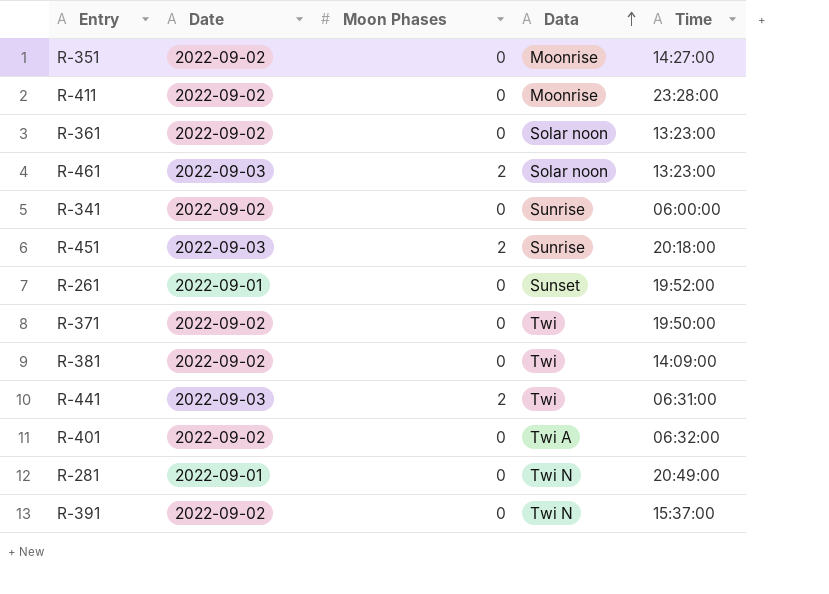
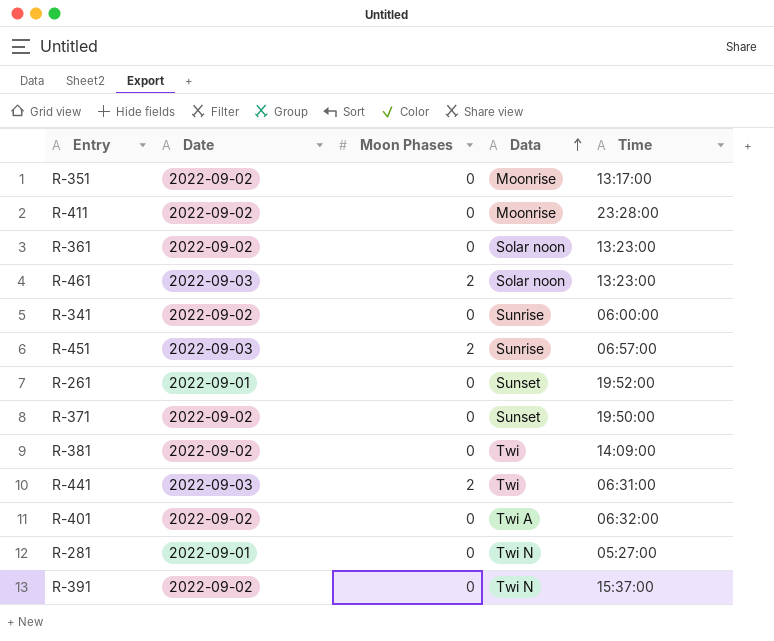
R-351 | Time: 14:27:00 -> 13:17:00
R-451 | Time: 20:18:00 -> 06:57:00
R-371 | Data: Twi -> Sunset
R-281 | Time: 20:49:00 -> 05:27:00

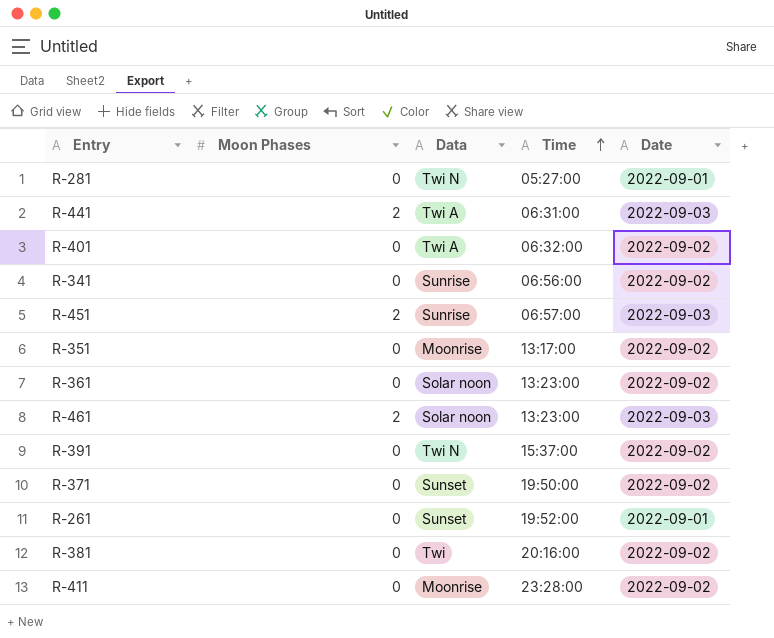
row order: Data ascending -> Time ascending
column Date | position: 2 -> 5
R-441 | Data: Twi -> Twi A
R-341 | Time: 06:00:00 -> 06:56:00
R-381 | Time: 14:09:00 -> 20:16:00

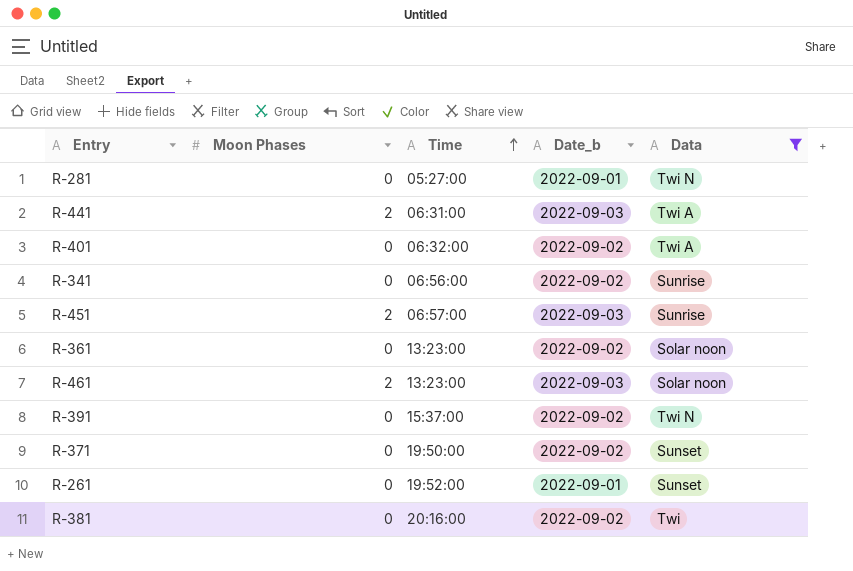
filter: none -> Data != Moonrise
column name: Date -> Date_b
column Data | position: 3 -> 5

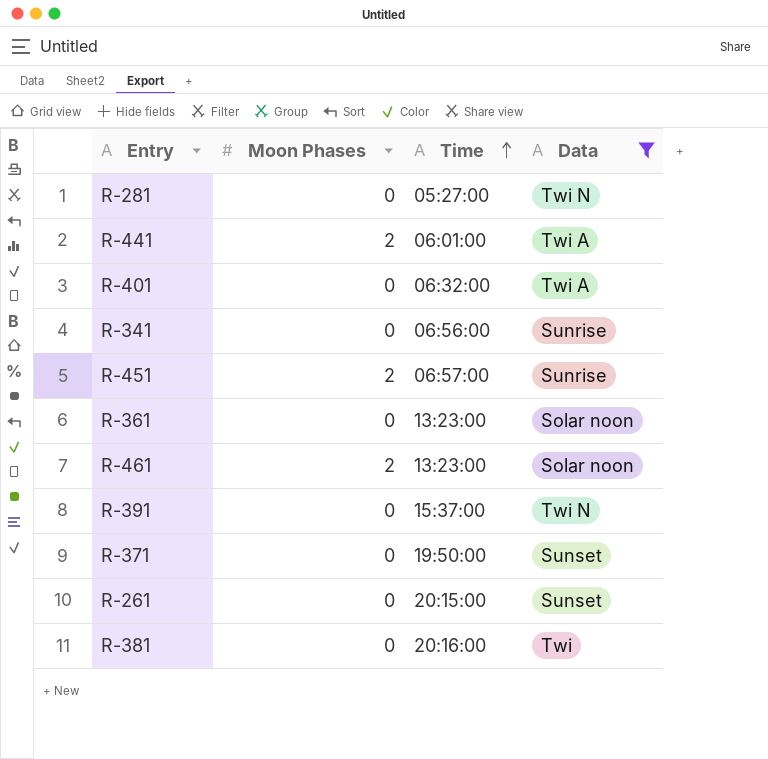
column Date_b | position: 4 -> none
R-441 | Time: 06:31:00 -> 06:01:00
R-261 | Time: 19:52:00 -> 20:15:00

